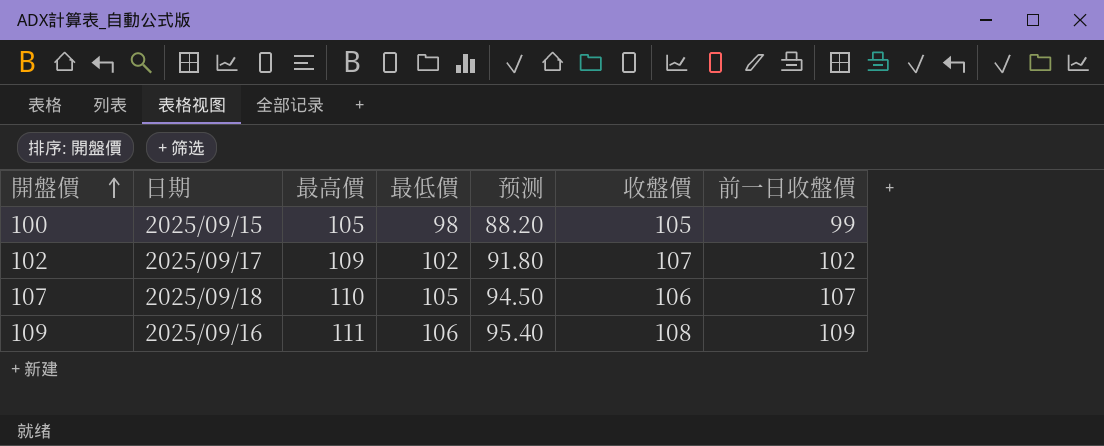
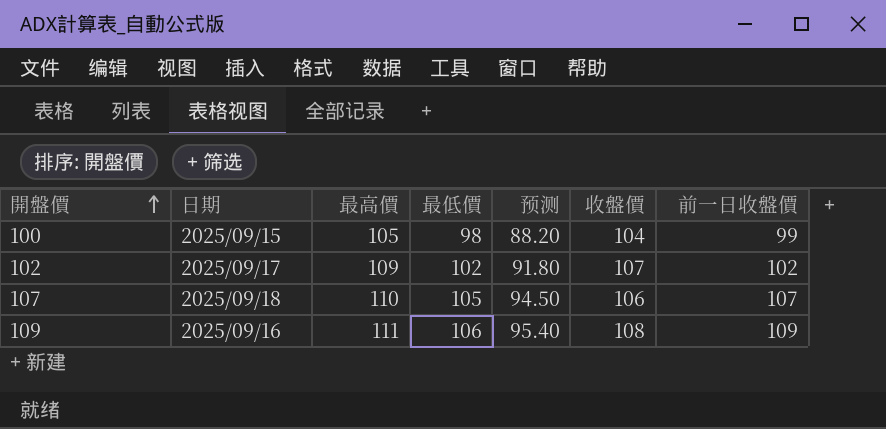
100 | 收盤價: 105 -> 104

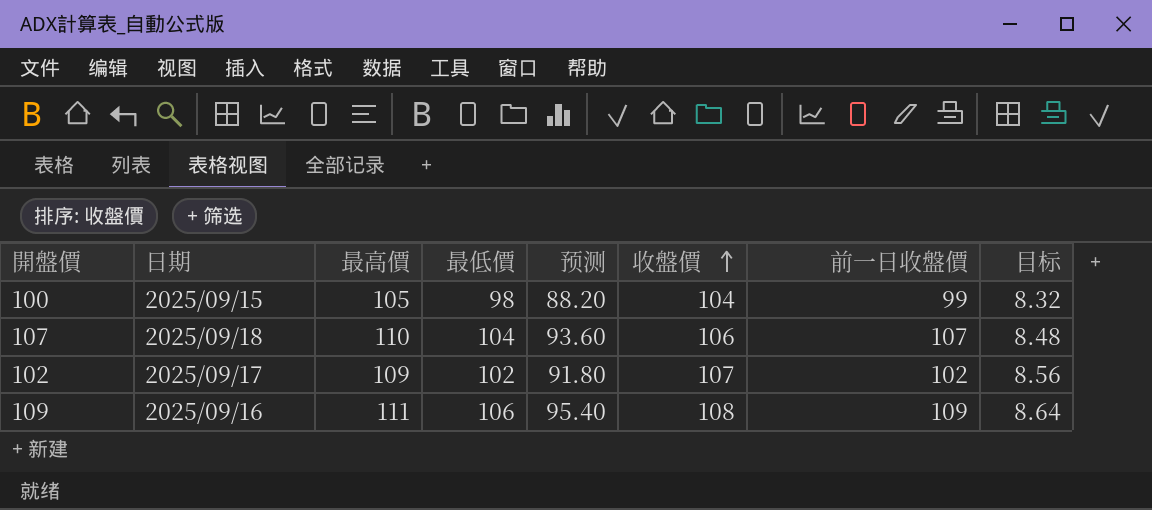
row order: 開盤價 ascending -> 收盤價 ascending
column 目标 | formula: none -> [收盤價] * 0.08
107 | 最低價: 105 -> 104
107 | 预测: 94.50 -> 93.60

